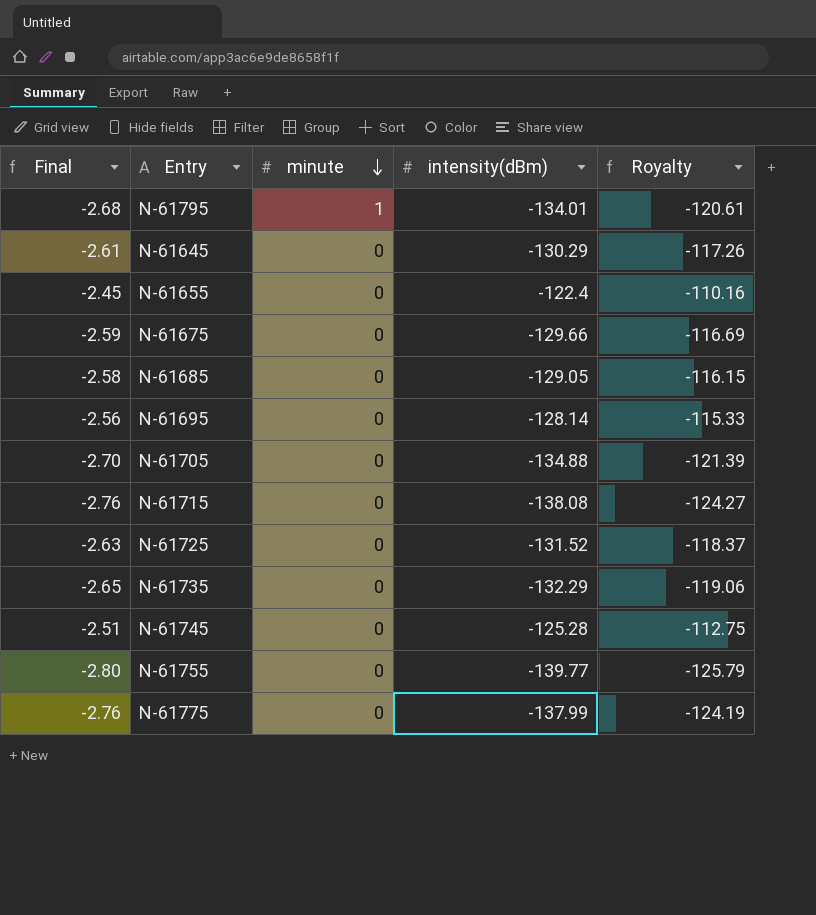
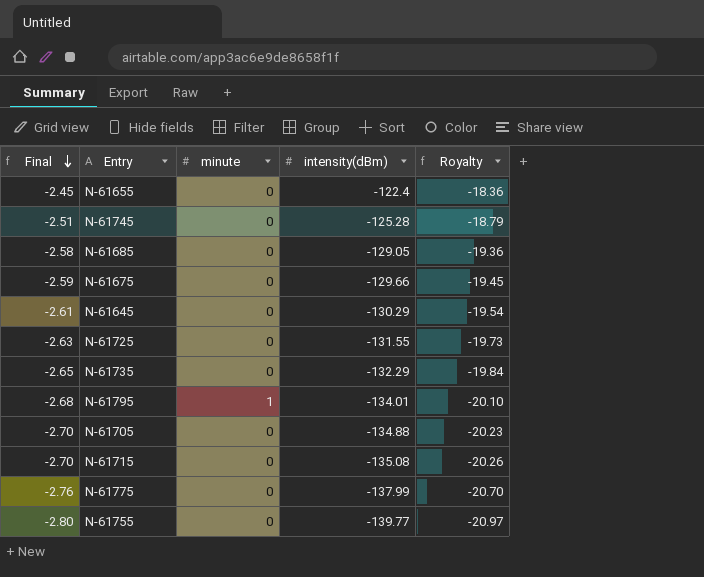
row order: minute descending -> Final descending
column Royalty | formula: [intensity(dBm)] * 0.9 -> [intensity(dBm)] * 0.15
row N-61695: -2.56 | 0 | -128.14 | -115.33 -> none
N-61725 | intensity(dBm): -131.52 -> -131.55
N-61715 | Final: -2.76 -> -2.70
N-61715 | intensity(dBm): -138.08 -> -135.08

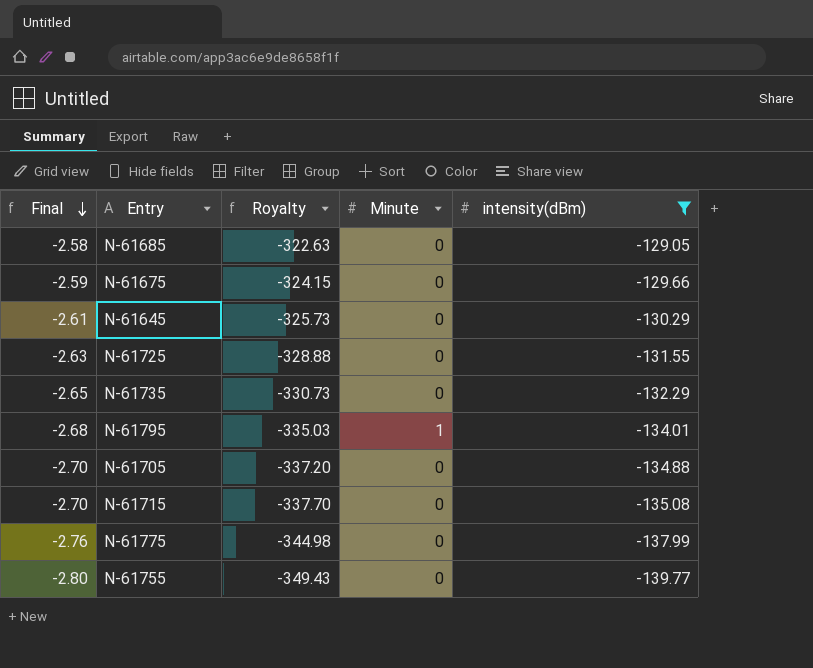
filter: none -> intensity(dBm) <= -129.05
column Royalty | formula: [intensity(dBm)] * 0.15 -> [intensity(dBm)] * 2.5
column Royalty | position: 5 -> 3
column name: minute -> Minute

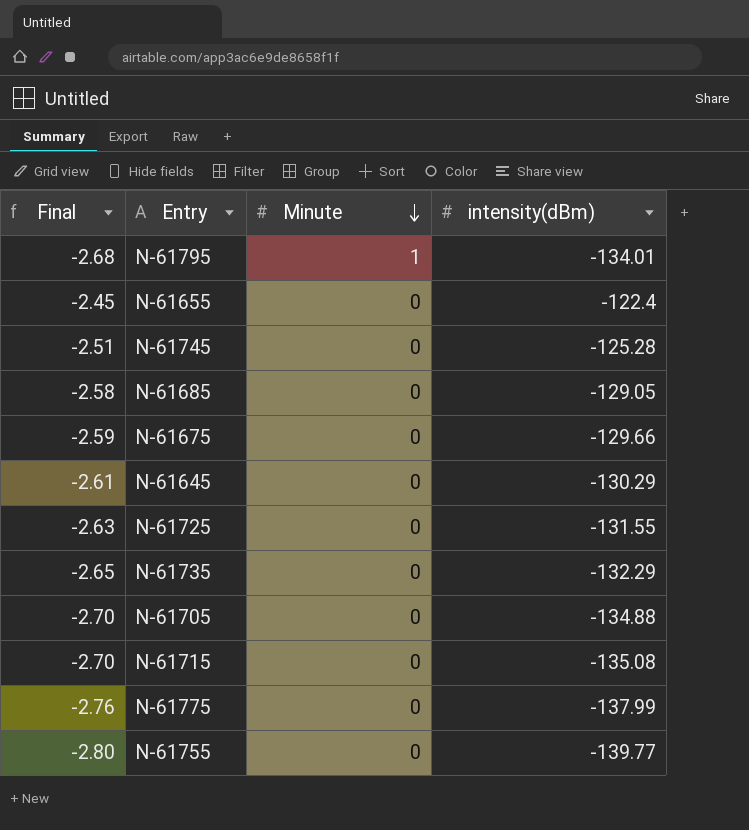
filter: intensity(dBm) <= -129.05 -> none
row order: Final descending -> Minute descending
column Royalty | formula: [intensity(dBm)] * 2.5 -> none

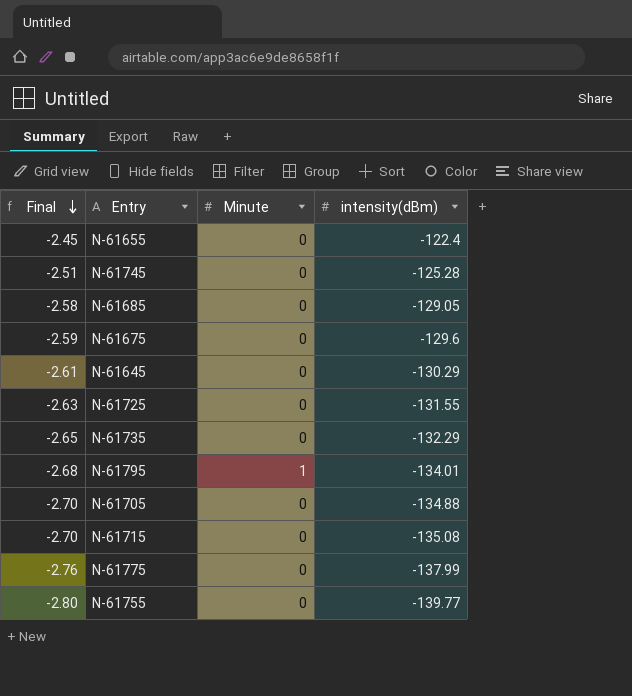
row order: Minute descending -> Final descending
N-61675 | intensity(dBm): -129.66 -> -129.6

